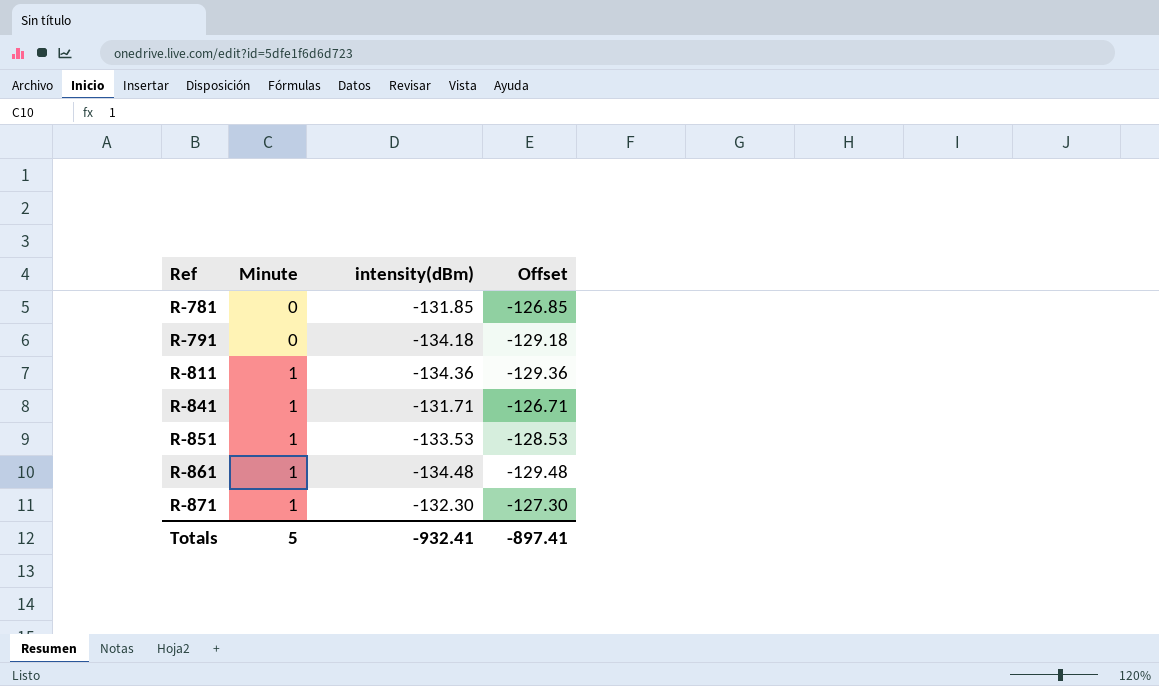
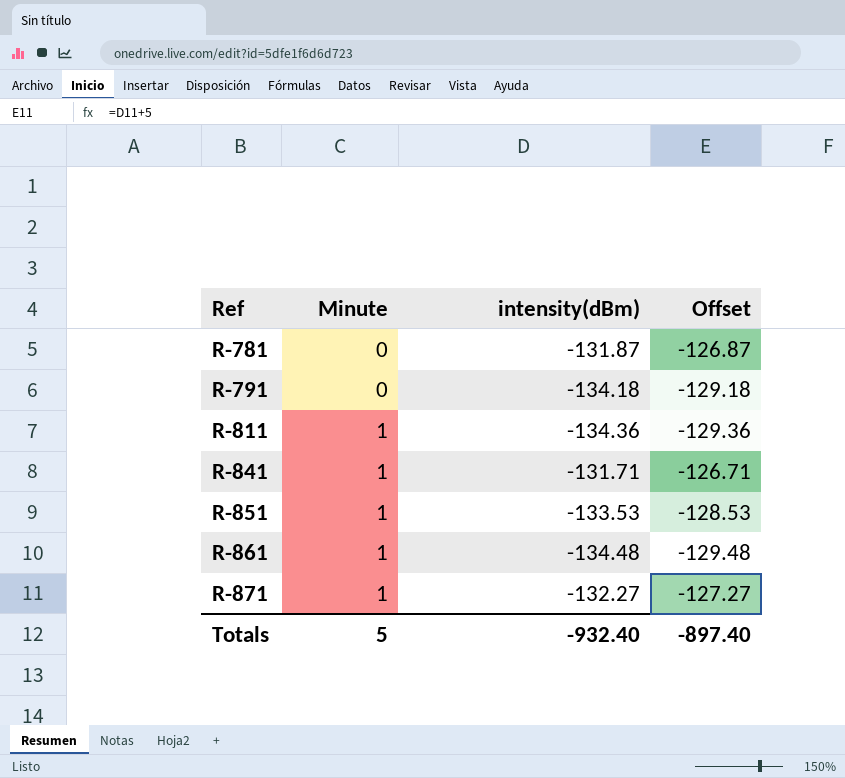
R-781 | intensity(dBm): -131.85 -> -131.87
R-781 | Offset: -126.85 -> -126.87
R-871 | intensity(dBm): -132.30 -> -132.27
R-871 | Offset: -127.30 -> -127.27
Totals | intensity(dBm): -932.41 -> -932.40
Totals | Offset: -897.41 -> -897.40

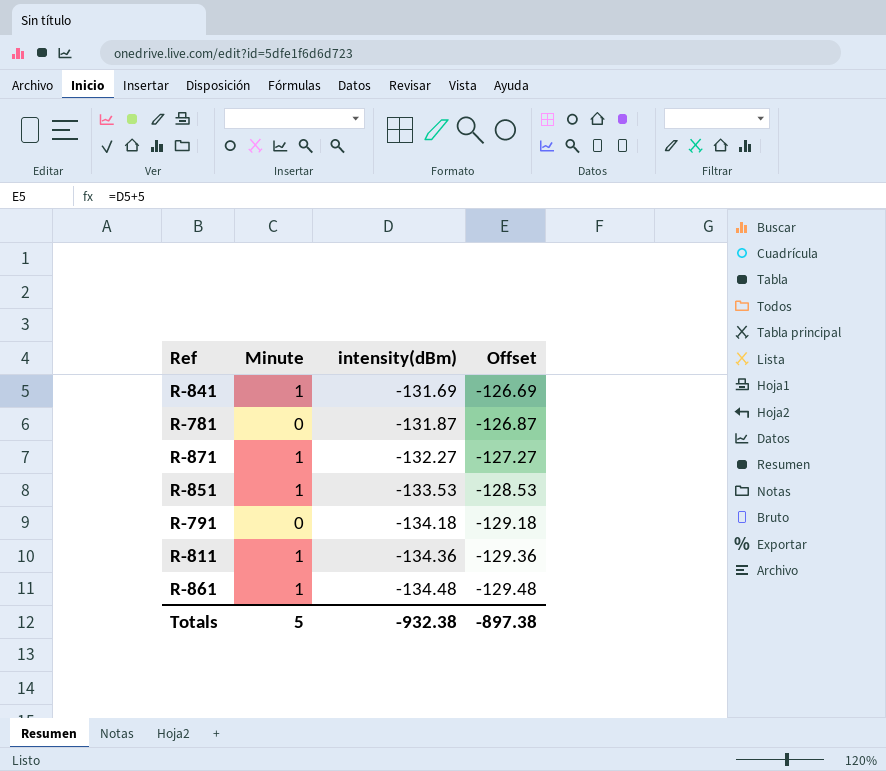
row order: Ref ascending -> intensity(dBm) descending
R-841 | intensity(dBm): -131.71 -> -131.69
R-841 | Offset: -126.71 -> -126.69
Totals | intensity(dBm): -932.40 -> -932.38
Totals | Offset: -897.40 -> -897.38

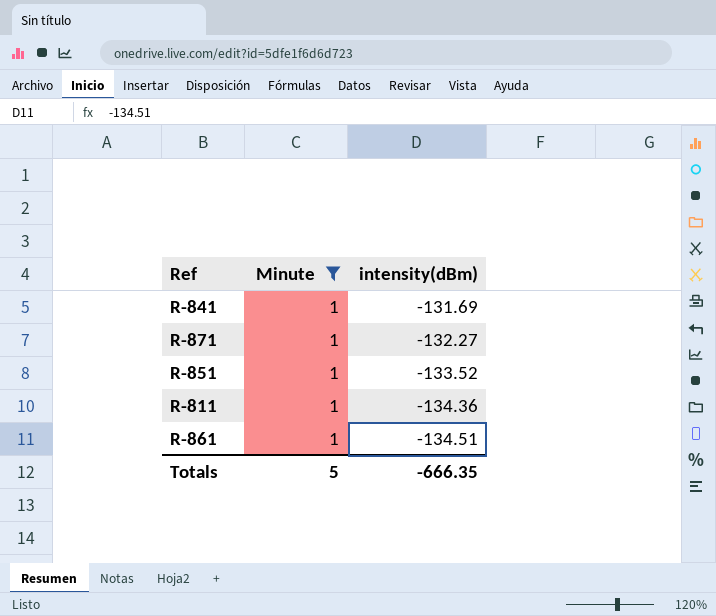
filter: none -> Minute = 1
column Offset | formula: [intensity(dBm)] + 5 -> none
R-851 | intensity(dBm): -133.53 -> -133.52
R-861 | intensity(dBm): -134.48 -> -134.51
Totals | intensity(dBm): -932.38 -> -666.35

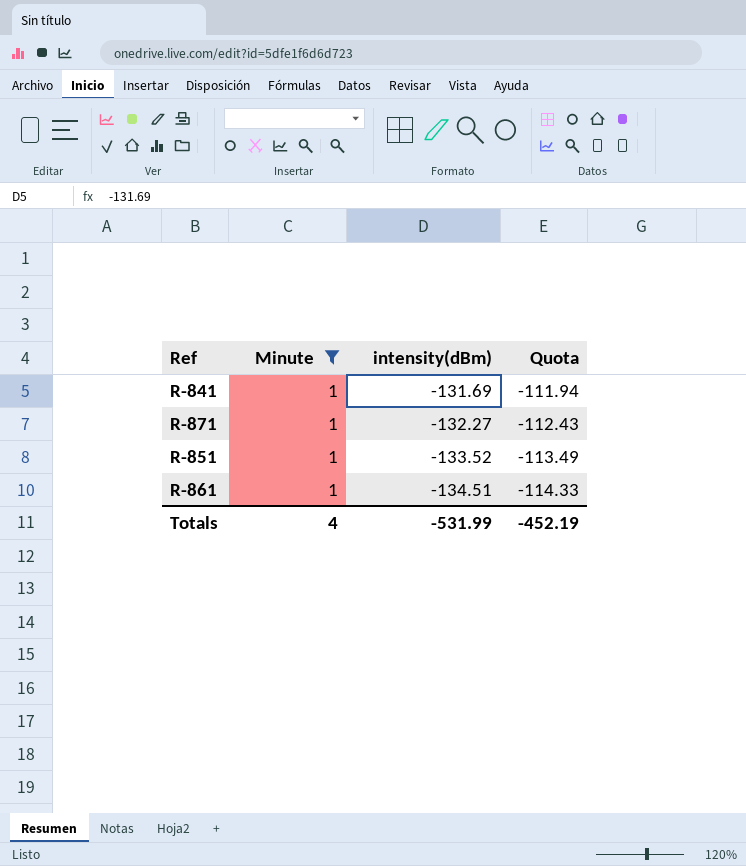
column Quota | formula: none -> [intensity(dBm)] * 0.85
row R-811: 1 | -134.36 -> none
Totals | Minute: 5 -> 4
Totals | intensity(dBm): -666.35 -> -531.99

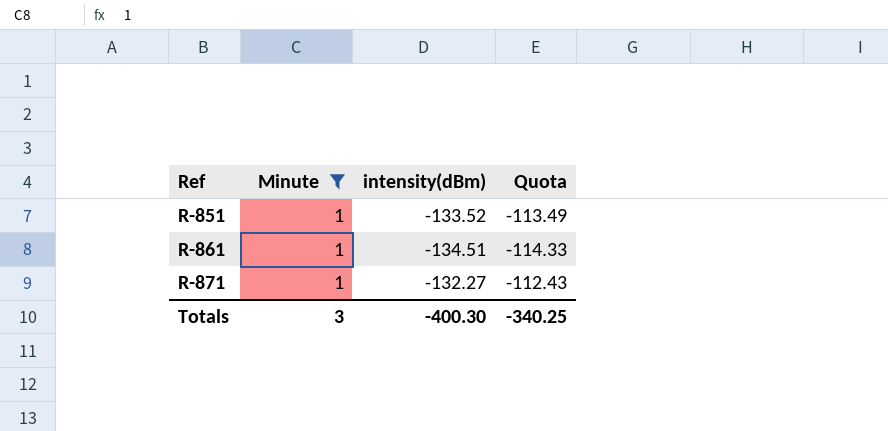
row order: intensity(dBm) descending -> Ref ascending
row R-841: 1 | -131.69 | -111.94 -> none
Totals | Minute: 4 -> 3
Totals | intensity(dBm): -531.99 -> -400.30
Totals | Quota: -452.19 -> -340.25

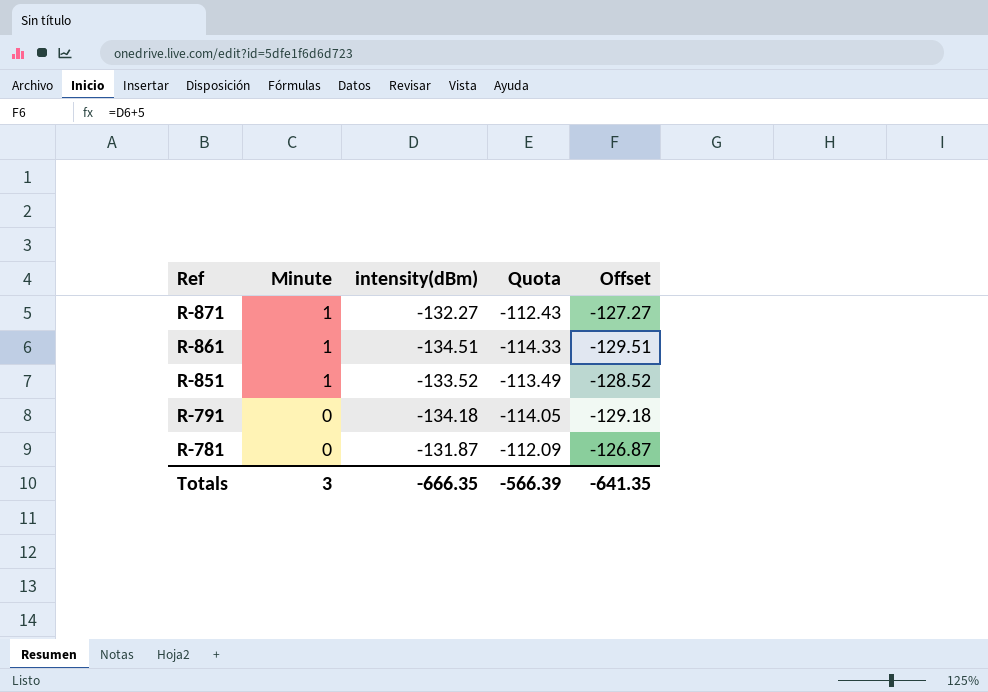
filter: Minute = 1 -> none
row order: Ref ascending -> Ref descending
column Offset | formula: none -> [intensity(dBm)] + 5
Totals | intensity(dBm): -400.30 -> -666.35
Totals | Quota: -340.25 -> -566.39

